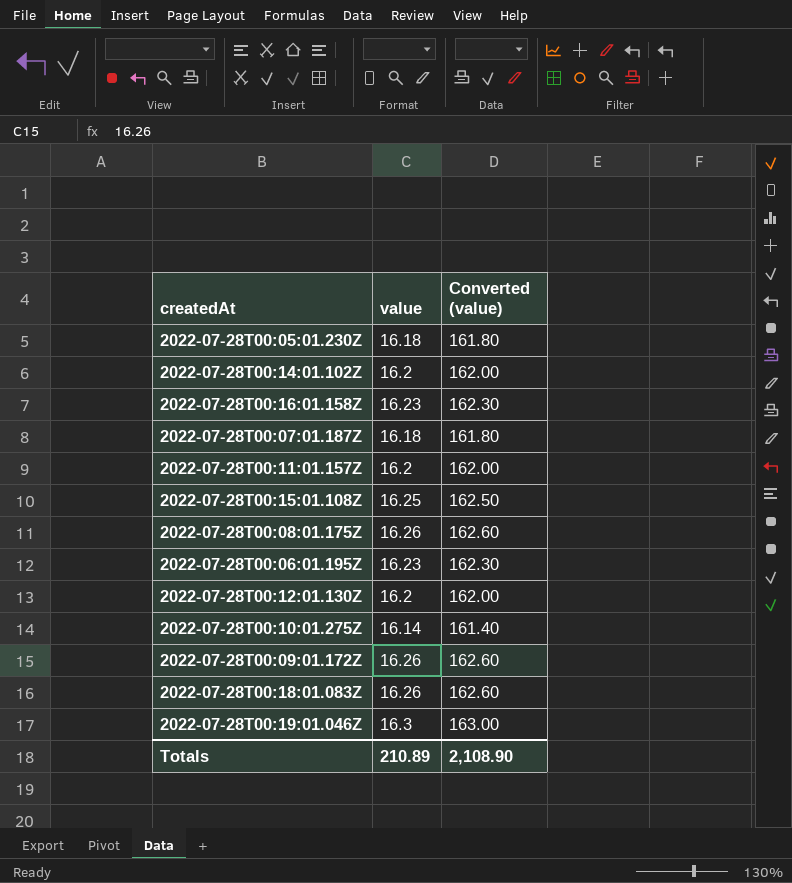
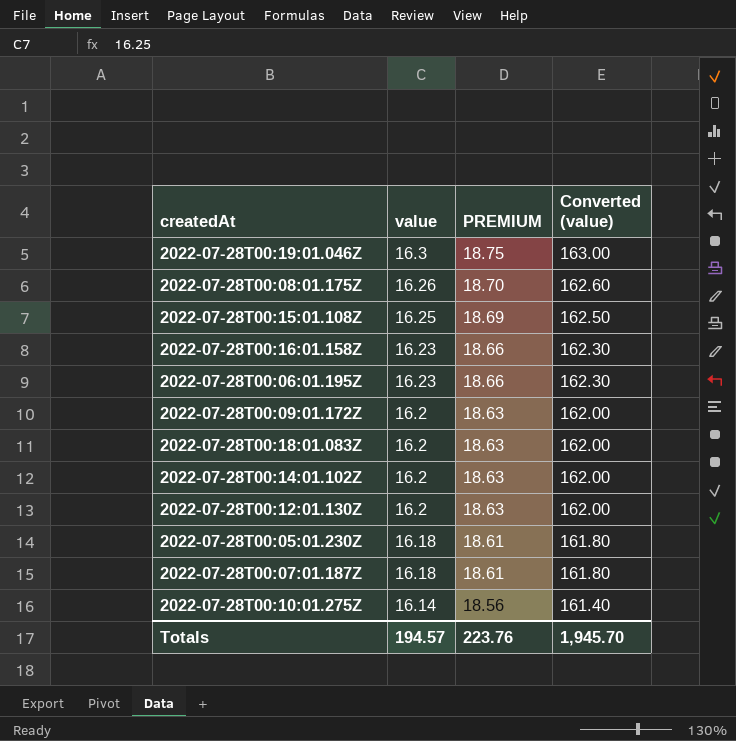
row order: none -> value descending
column PREMIUM | formula: none -> [value] * 1.15
row 2022-07-28T00:11:01.157Z: 16.2 | 162.00 -> none
2022-07-28T00:09:01.172Z | value: 16.26 -> 16.2
2022-07-28T00:09:01.172Z | Converted (value): 162.60 -> 162.00
2022-07-28T00:18:01.083Z | value: 16.26 -> 16.2
2022-07-28T00:18:01.083Z | Converted (value): 162.60 -> 162.00
Totals | value: 210.89 -> 194.57
Totals | Converted (value): 2,108.90 -> 1,945.70

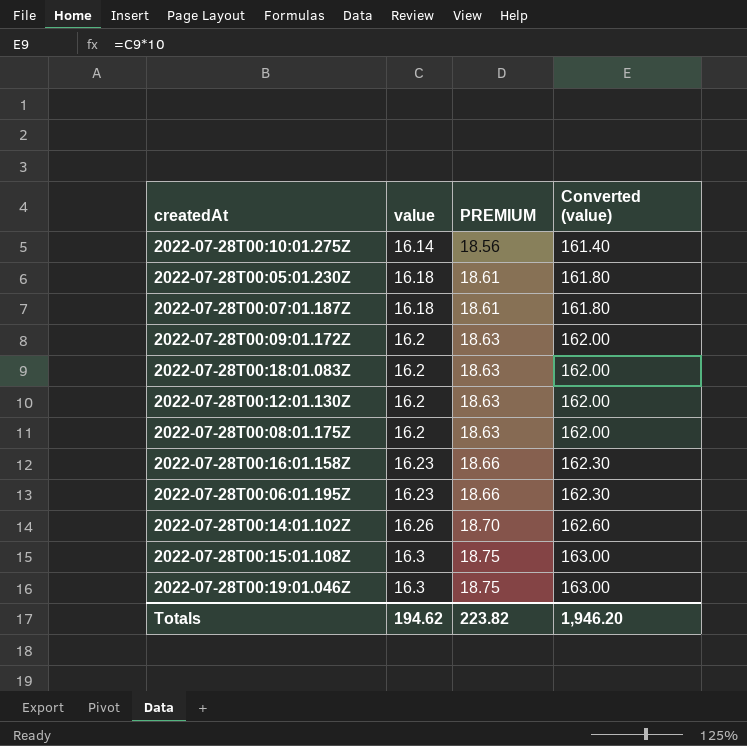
row order: value descending -> value ascending
2022-07-28T00:08:01.175Z | value: 16.26 -> 16.2
2022-07-28T00:08:01.175Z | PREMIUM: 18.70 -> 18.63
2022-07-28T00:08:01.175Z | Converted (value): 162.60 -> 162.00
2022-07-28T00:14:01.102Z | value: 16.2 -> 16.26
2022-07-28T00:14:01.102Z | PREMIUM: 18.63 -> 18.70
2022-07-28T00:14:01.102Z | Converted (value): 162.00 -> 162.60
2022-07-28T00:15:01.108Z | value: 16.25 -> 16.3
2022-07-28T00:15:01.108Z | PREMIUM: 18.69 -> 18.75
2022-07-28T00:15:01.108Z | Converted (value): 162.50 -> 163.00
Totals | value: 194.57 -> 194.62
Totals | PREMIUM: 223.76 -> 223.82
Totals | Converted (value): 1,945.70 -> 1,946.20

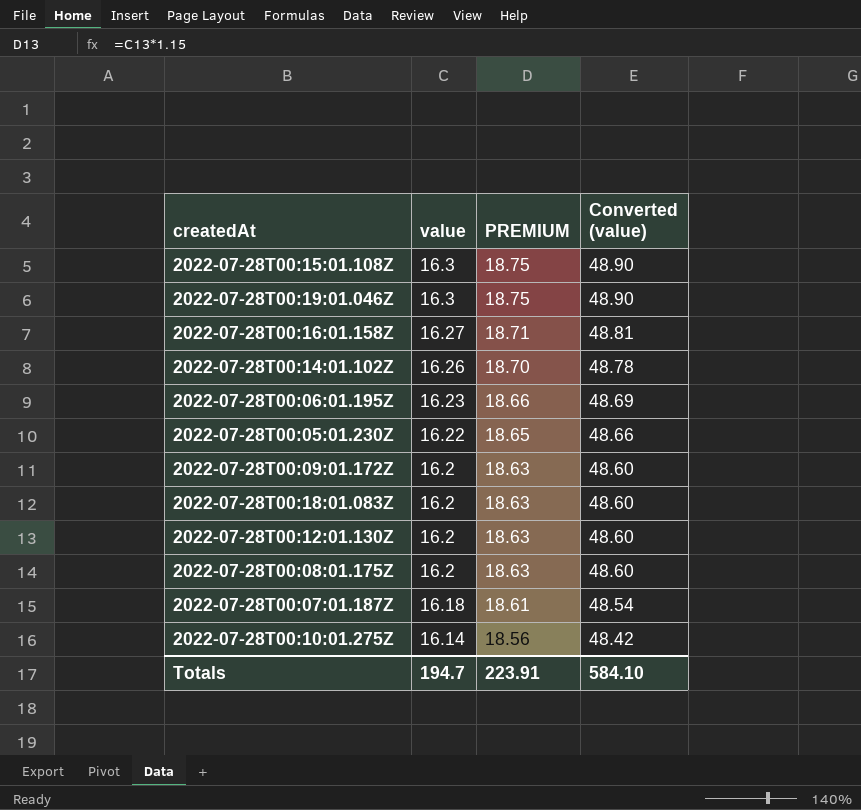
row order: value ascending -> value descending
column Converted (value) | formula: [value] * 10 -> [value] * 3
2022-07-28T00:16:01.158Z | value: 16.23 -> 16.27
2022-07-28T00:16:01.158Z | PREMIUM: 18.66 -> 18.71
2022-07-28T00:05:01.230Z | value: 16.18 -> 16.22
2022-07-28T00:05:01.230Z | PREMIUM: 18.61 -> 18.65
Totals | value: 194.62 -> 194.7
Totals | PREMIUM: 223.82 -> 223.91
Totals | Converted (value): 1,946.20 -> 584.10

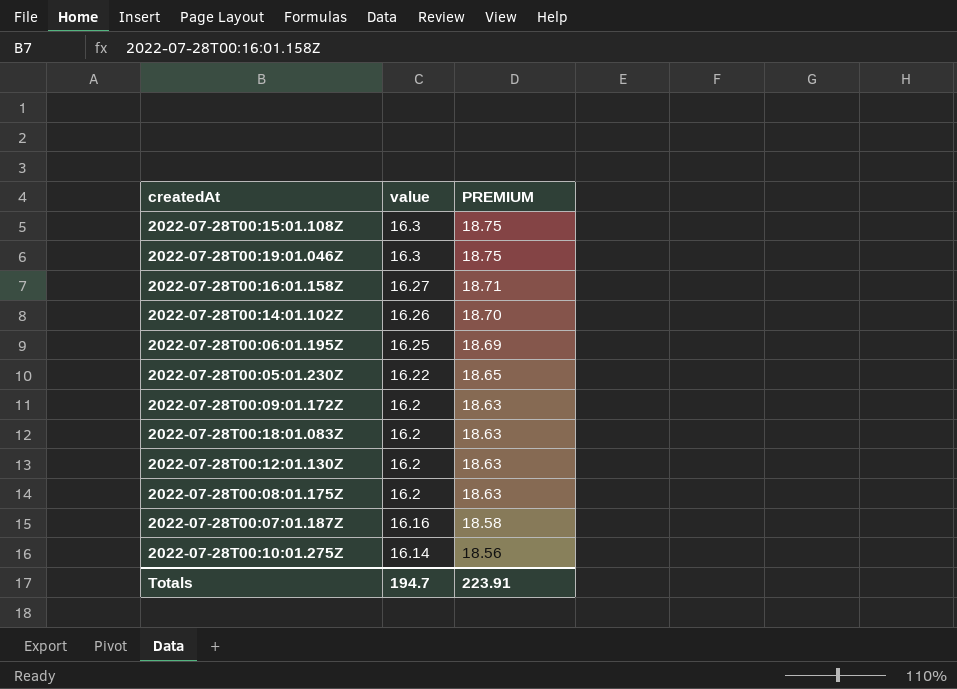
column Converted (value) | formula: [value] * 3 -> none
2022-07-28T00:06:01.195Z | value: 16.23 -> 16.25
2022-07-28T00:06:01.195Z | PREMIUM: 18.66 -> 18.69
2022-07-28T00:07:01.187Z | value: 16.18 -> 16.16
2022-07-28T00:07:01.187Z | PREMIUM: 18.61 -> 18.58

